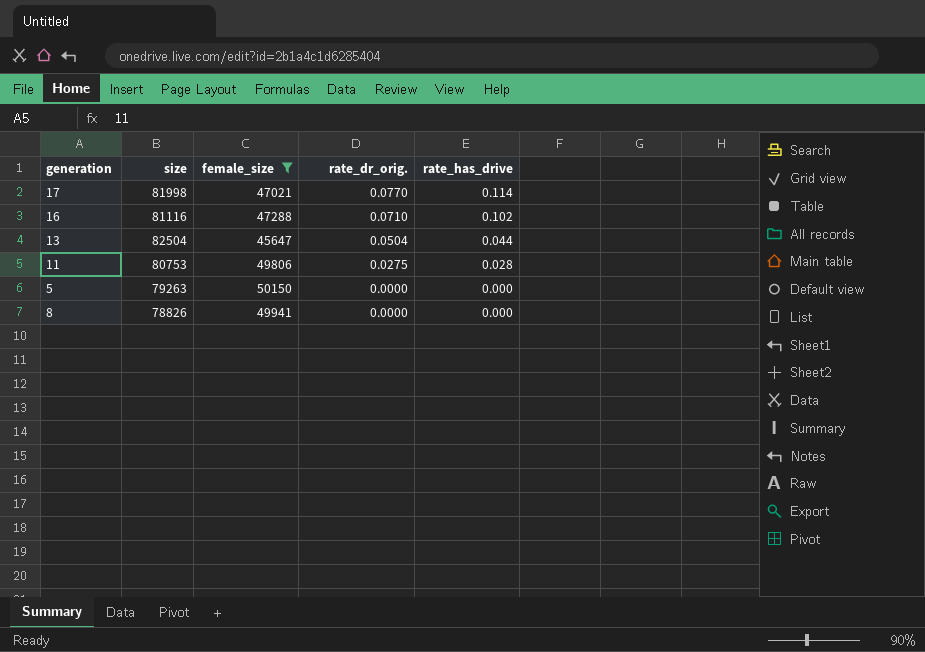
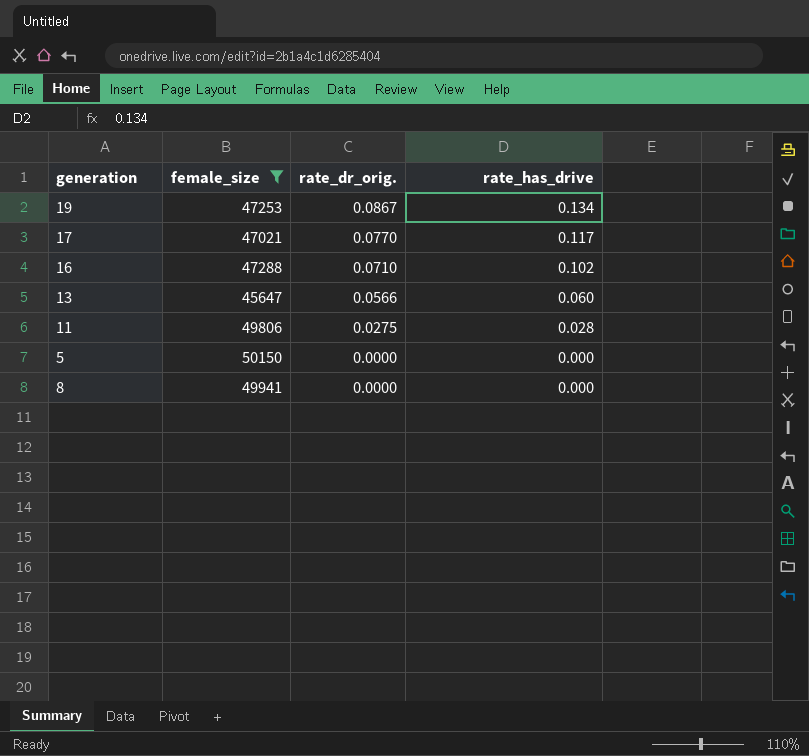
column size | position: 2 -> none
row 19: none -> 47253 | 0.0867 | 0.134
17 | rate_has_drive: 0.114 -> 0.117
13 | rate_dr_orig.: 0.0504 -> 0.0566
13 | rate_has_drive: 0.044 -> 0.060

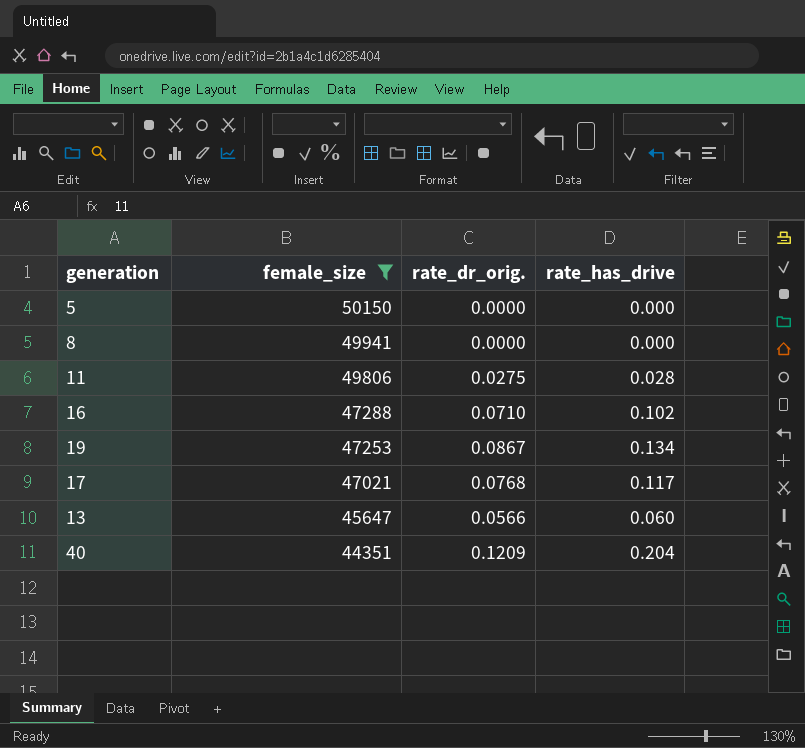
row order: rate_dr_orig. descending -> female_size descending
17 | rate_dr_orig.: 0.0770 -> 0.0768
row 40: none -> 44351 | 0.1209 | 0.204

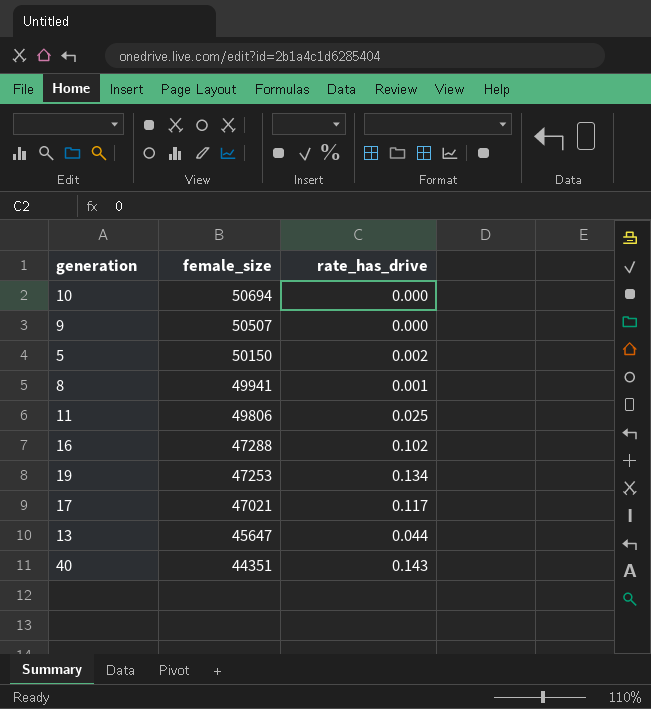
filter: female_size <= 50150 -> none
column rate_dr_orig. | position: 3 -> none
5 | rate_has_drive: 0.000 -> 0.002
8 | rate_has_drive: 0.000 -> 0.001
11 | rate_has_drive: 0.028 -> 0.025
13 | rate_has_drive: 0.060 -> 0.044
40 | rate_has_drive: 0.204 -> 0.143

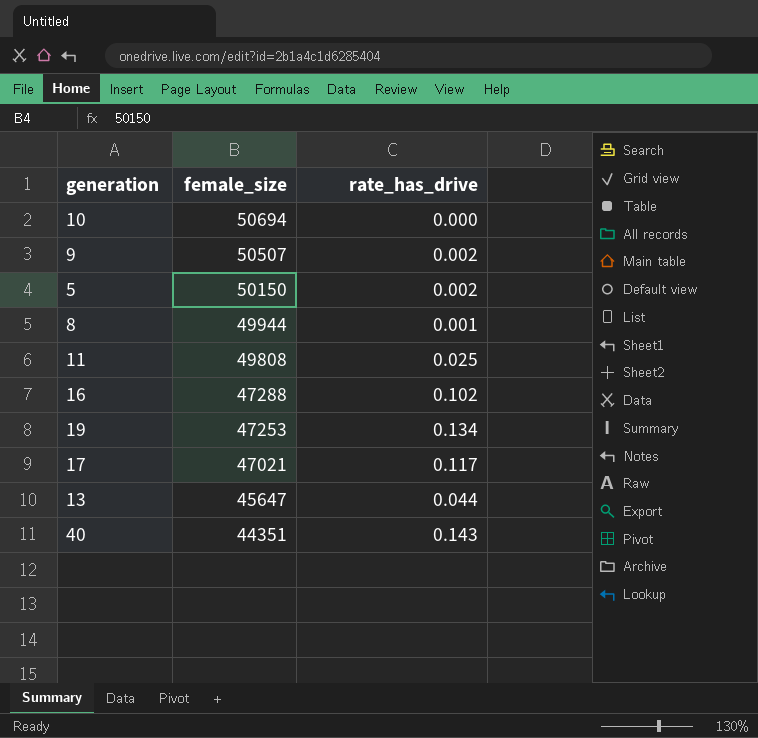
9 | rate_has_drive: 0.000 -> 0.002
8 | female_size: 49941 -> 49944
11 | female_size: 49806 -> 49808

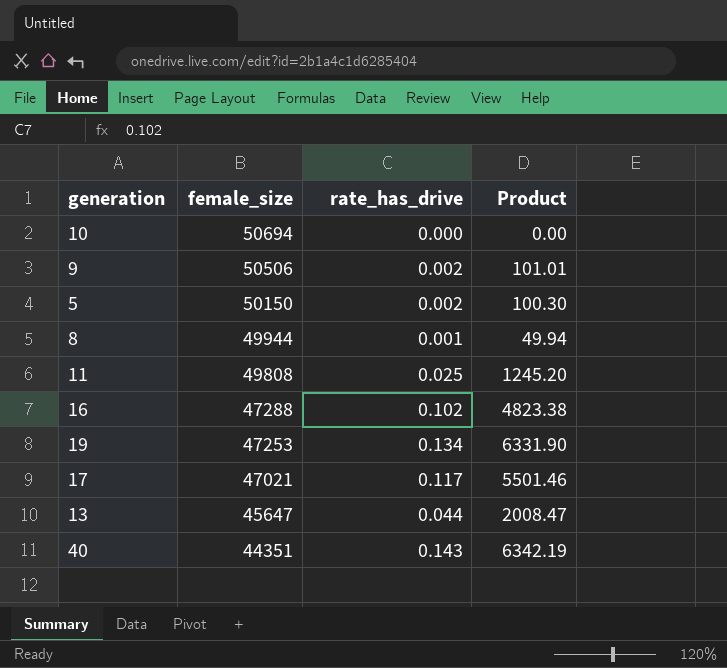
column Product | formula: none -> [female_size] * [rate_has_drive]
9 | female_size: 50507 -> 50506

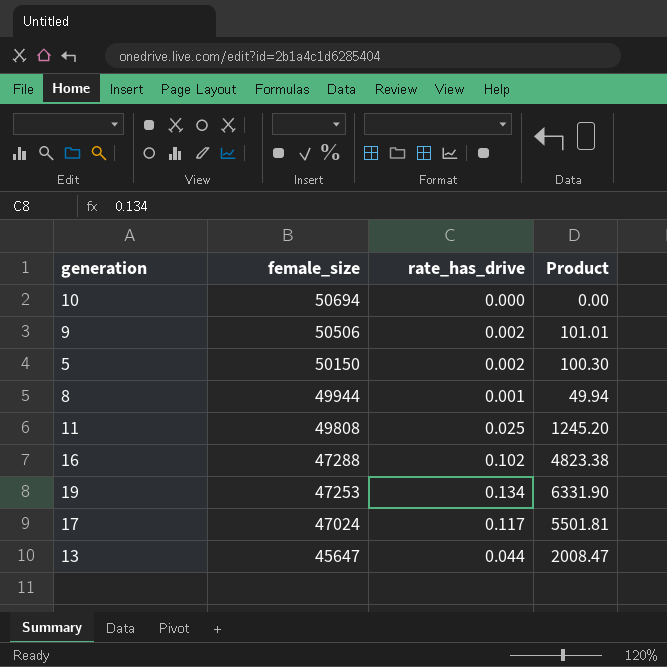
row 40: 44351 | 0.143 | 6342.19 -> none
17 | female_size: 47021 -> 47024
17 | Product: 5501.46 -> 5501.81

